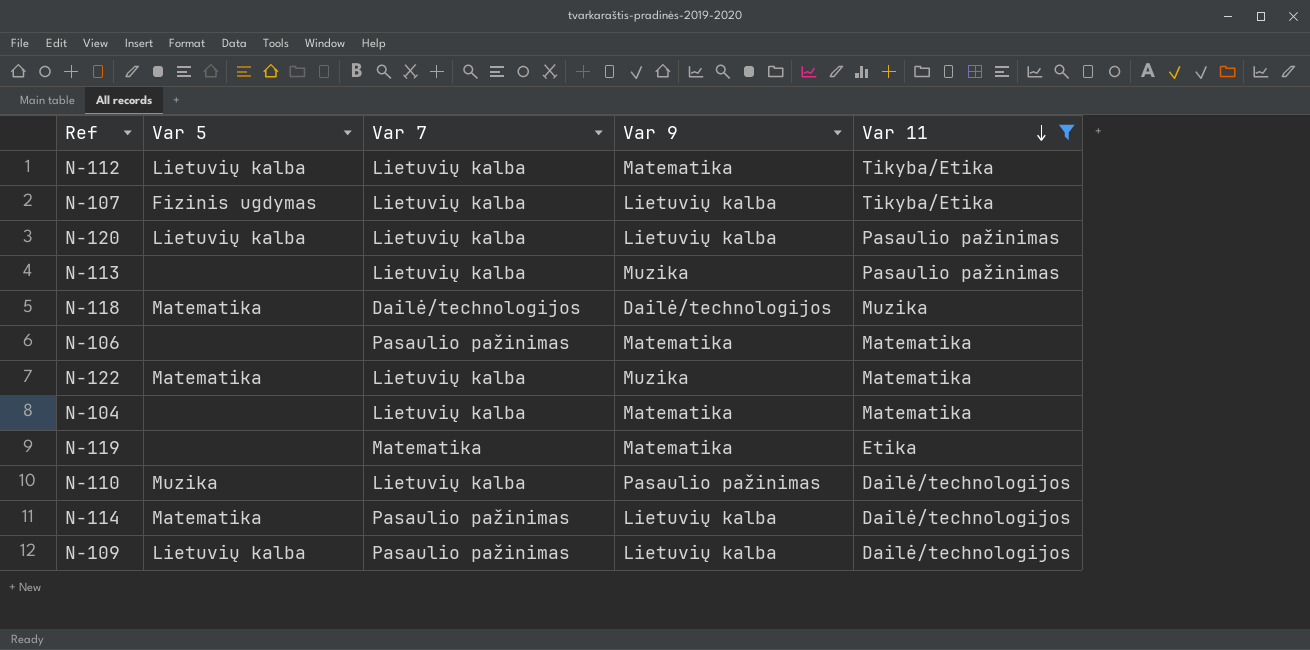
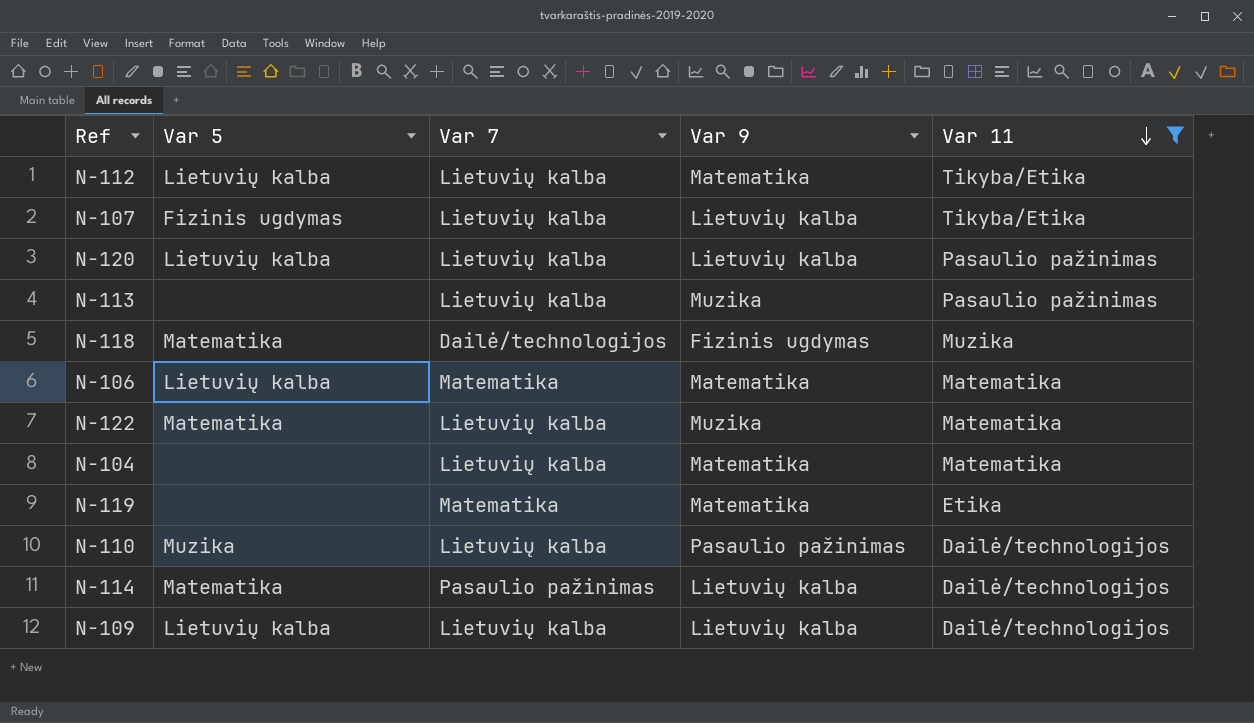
N-118 | Var 9: Dailė/technologijos -> Fizinis ugdymas
N-106 | Var 5: none -> Lietuvių kalba
N-106 | Var 7: Pasaulio pažinimas -> Matematika
N-109 | Var 7: Pasaulio pažinimas -> Lietuvių kalba

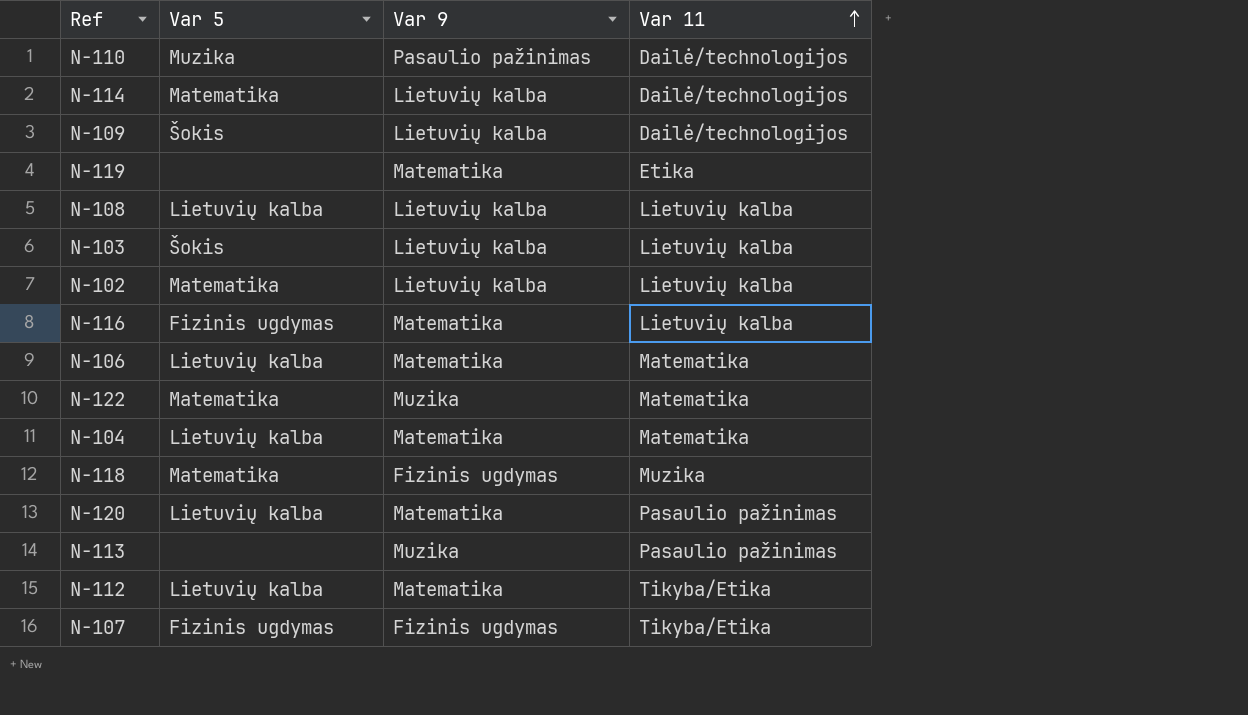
filter: Var 11 != Lietuvių kalba -> none
row order: Var 11 descending -> Var 11 ascending
column Var 7 | position: 3 -> none
N-109 | Var 5: Lietuvių kalba -> Šokis
N-104 | Var 5: none -> Lietuvių kalba
N-120 | Var 9: Lietuvių kalba -> Matematika
N-107 | Var 9: Lietuvių kalba -> Fizinis ugdymas

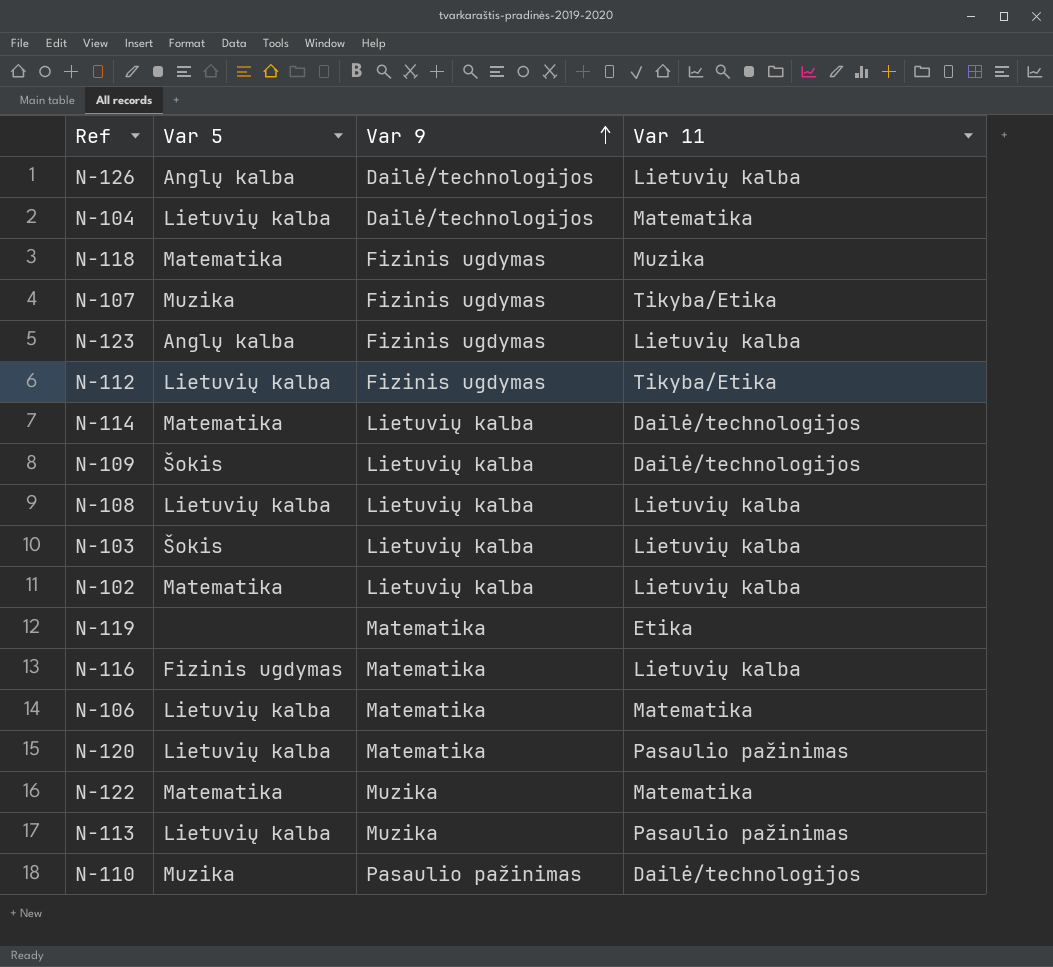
row order: Var 11 ascending -> Var 9 ascending
row N-126: none -> Anglų kalba | Dailė/technologijos | Lietuvių kalba
N-104 | Var 9: Matematika -> Dailė/technologijos
N-107 | Var 5: Fizinis ugdymas -> Muzika
row N-123: none -> Anglų kalba | Fizinis ugdymas | Lietuvių kalba
N-112 | Var 9: Matematika -> Fizinis ugdymas
N-113 | Var 5: none -> Lietuvių kalba

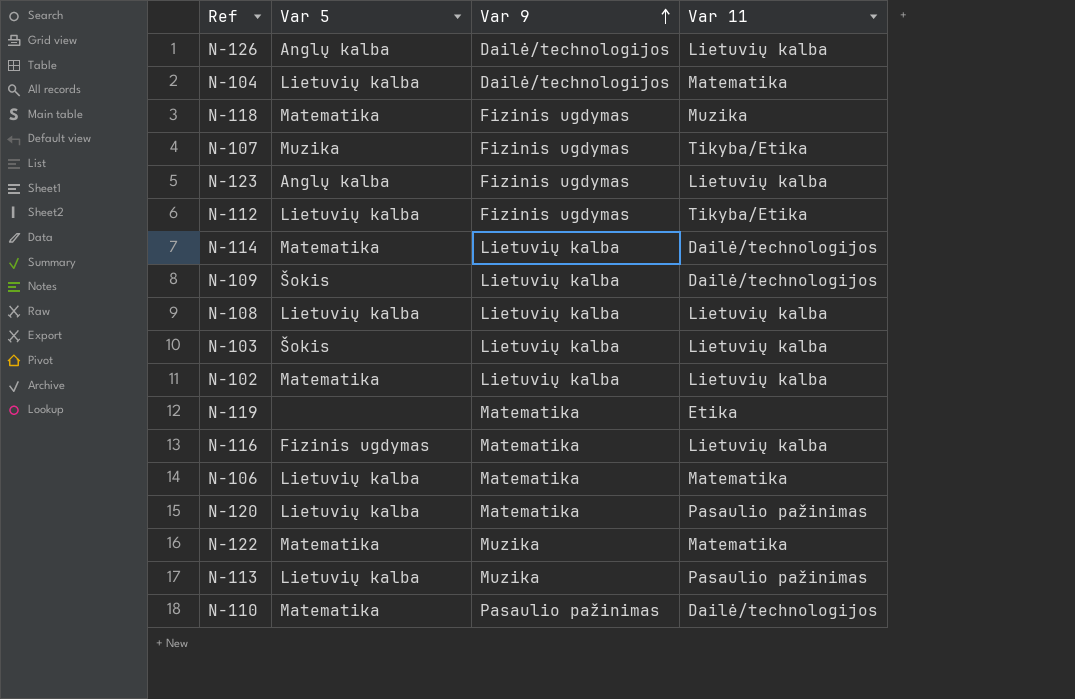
N-110 | Var 5: Muzika -> Matematika

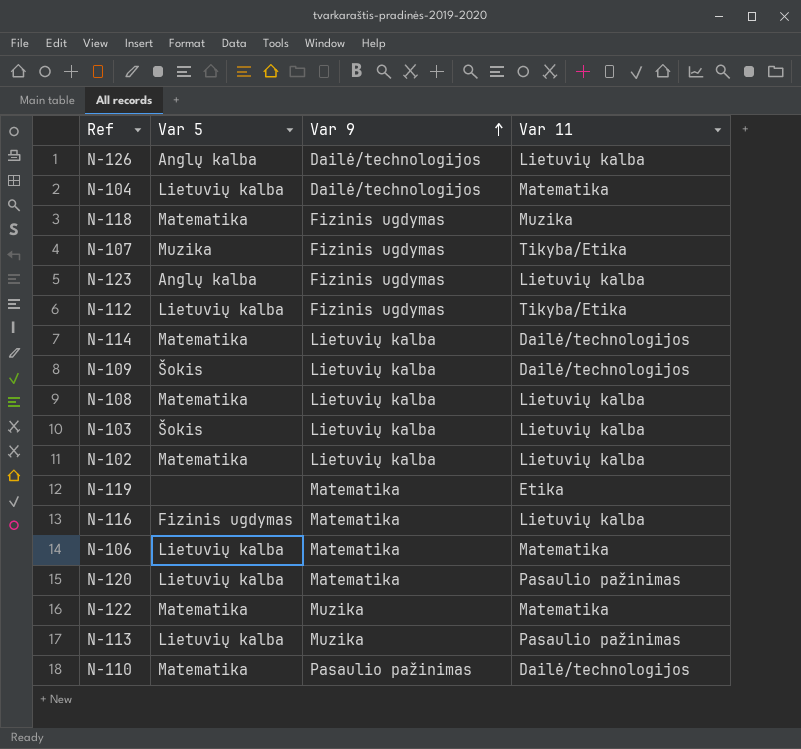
N-108 | Var 5: Lietuvių kalba -> Matematika

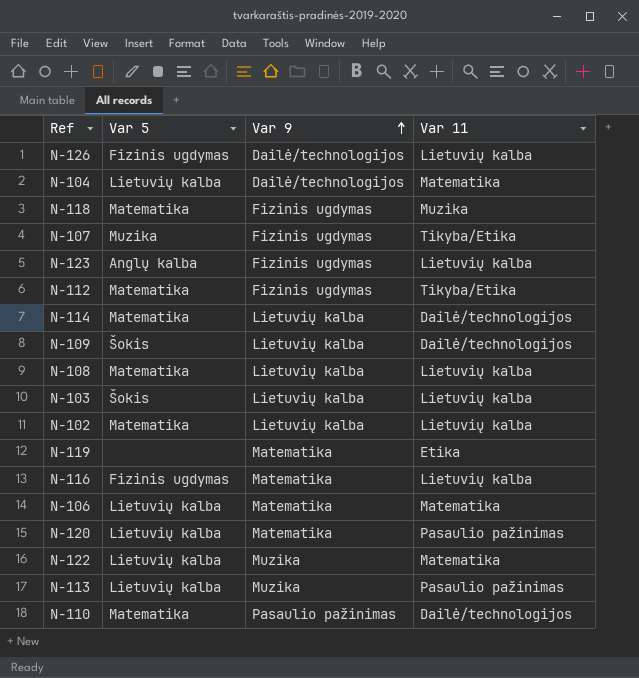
N-126 | Var 5: Anglų kalba -> Fizinis ugdymas
N-112 | Var 5: Lietuvių kalba -> Matematika
N-122 | Var 5: Matematika -> Lietuvių kalba

